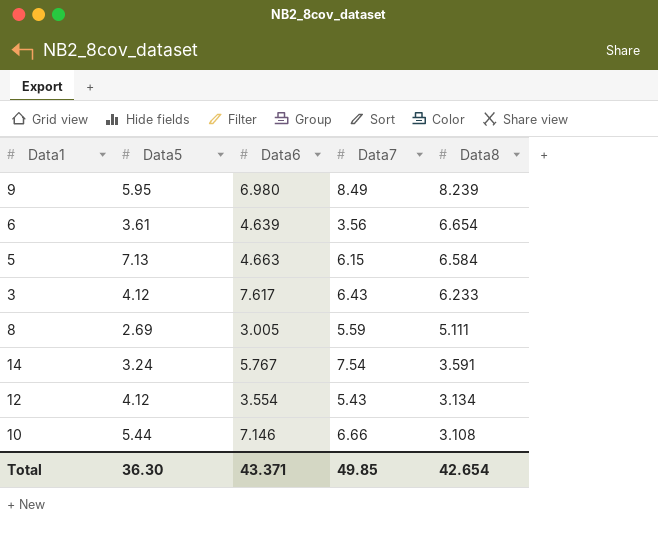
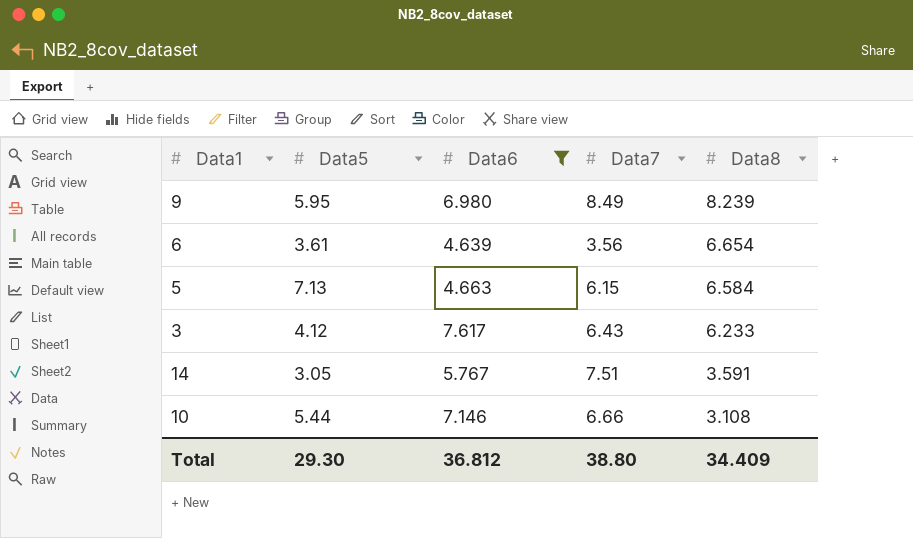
filter: none -> Data6 >= 4.639
14 | Data5: 3.24 -> 3.05
14 | Data7: 7.54 -> 7.51
Total | Data5: 36.30 -> 29.30
Total | Data6: 43.371 -> 36.812
Total | Data7: 49.85 -> 38.80
Total | Data8: 42.654 -> 34.409

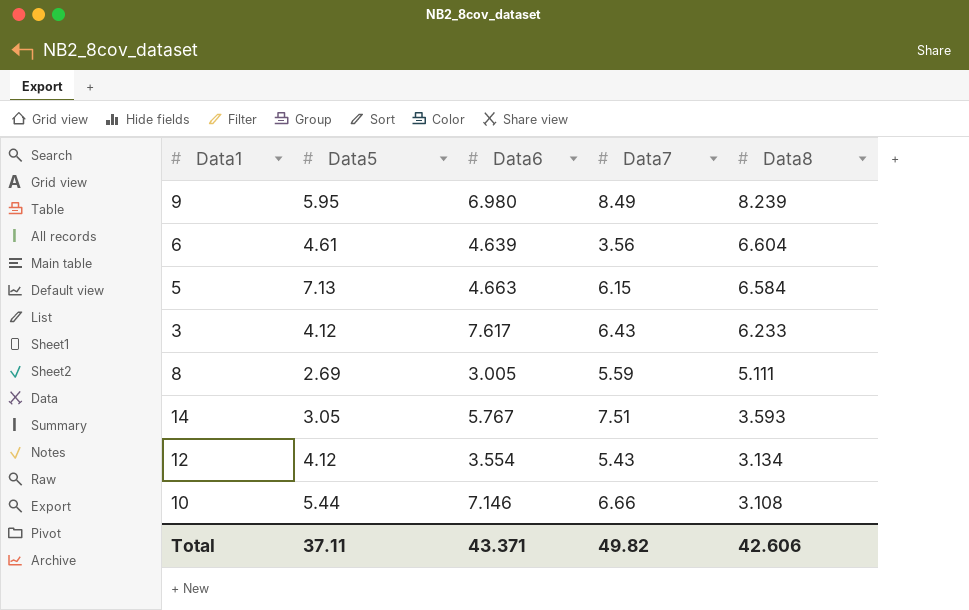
filter: Data6 >= 4.639 -> none
6 | Data5: 3.61 -> 4.61
6 | Data8: 6.654 -> 6.604
14 | Data8: 3.591 -> 3.593
Total | Data5: 29.30 -> 37.11
Total | Data6: 36.812 -> 43.371
Total | Data7: 38.80 -> 49.82
Total | Data8: 34.409 -> 42.606

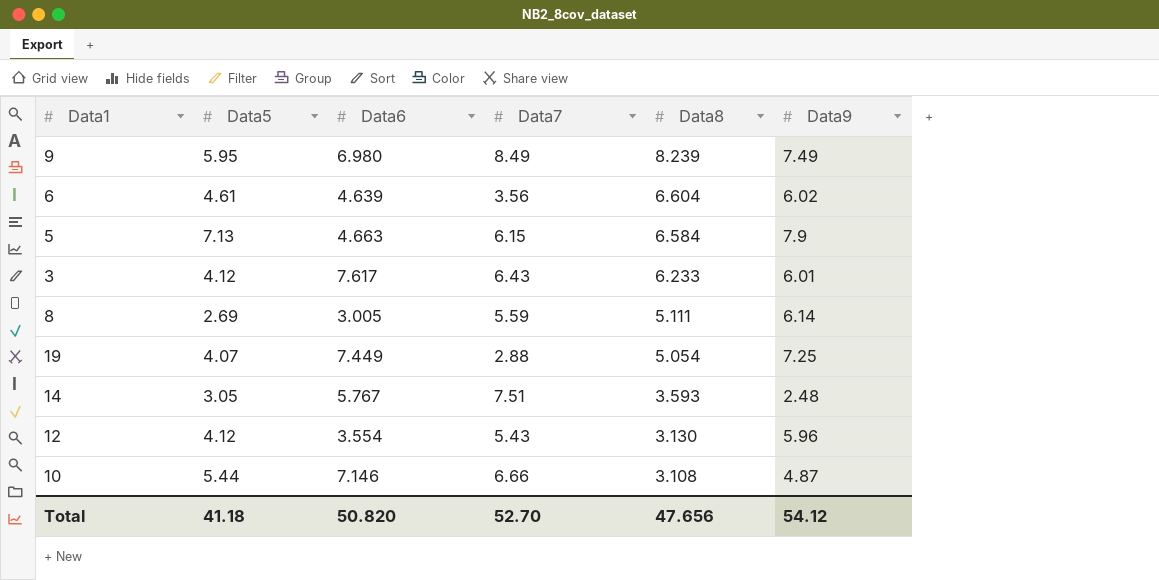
column Data9 | position: none -> 6
row 19: none -> 4.07 | 7.449 | 2.88 | 5.054 | 7.25
12 | Data8: 3.134 -> 3.130
Total | Data5: 37.11 -> 41.18
Total | Data6: 43.371 -> 50.820
Total | Data7: 49.82 -> 52.70
Total | Data8: 42.606 -> 47.656

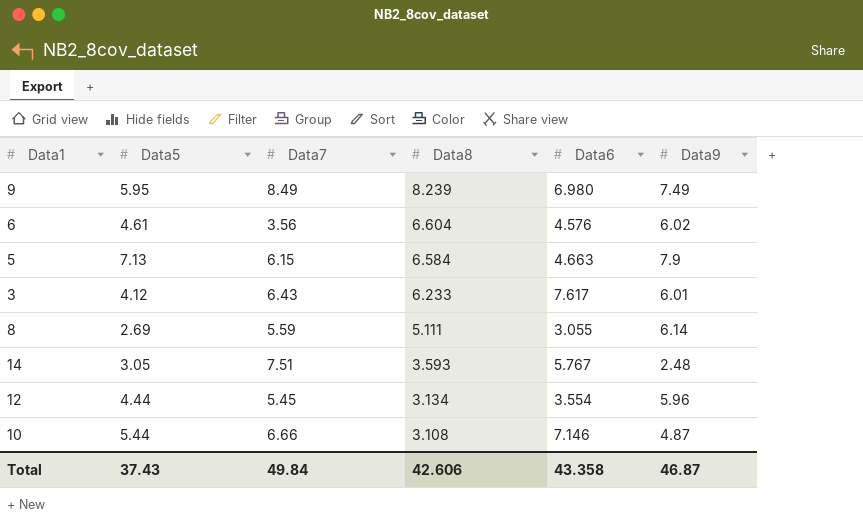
column Data6 | position: 3 -> 5
row 19: 4.07 | 7.449 | 2.88 | 5.054 | 7.25 -> none
6 | Data6: 4.639 -> 4.576
8 | Data6: 3.005 -> 3.055
12 | Data5: 4.12 -> 4.44
12 | Data7: 5.43 -> 5.45
12 | Data8: 3.130 -> 3.134
Total | Data5: 41.18 -> 37.43
Total | Data7: 52.70 -> 49.84
Total | Data8: 47.656 -> 42.606
Total | Data6: 50.820 -> 43.358
Total | Data9: 54.12 -> 46.87

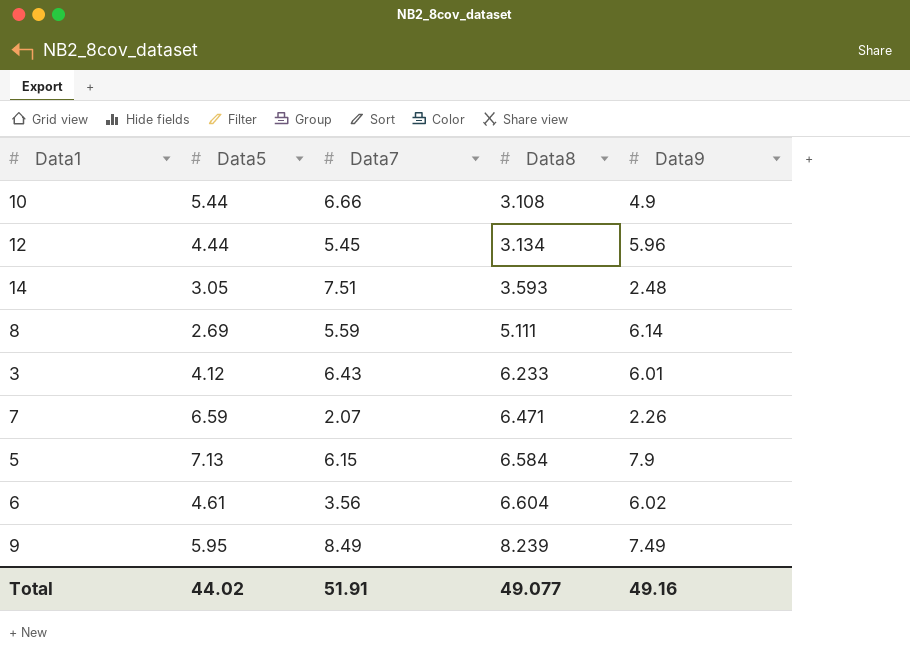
row order: Data8 descending -> Data8 ascending
column Data6 | position: 5 -> none
10 | Data9: 4.87 -> 4.9
row 7: none -> 6.59 | 2.07 | 6.471 | 2.26
Total | Data5: 37.43 -> 44.02
Total | Data7: 49.84 -> 51.91
Total | Data8: 42.606 -> 49.077
Total | Data9: 46.87 -> 49.16

